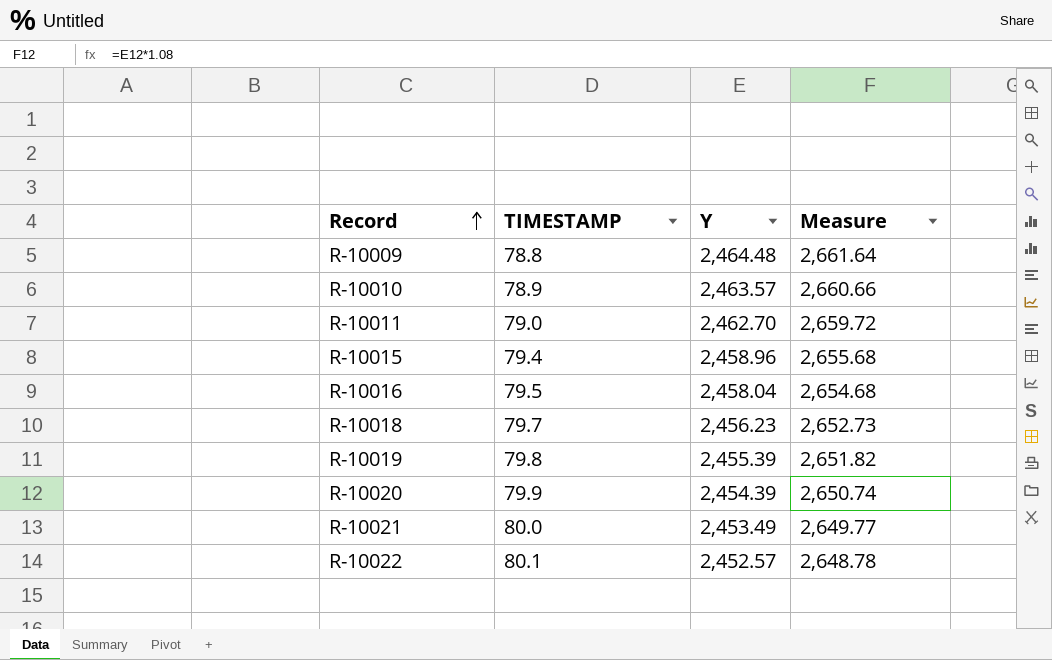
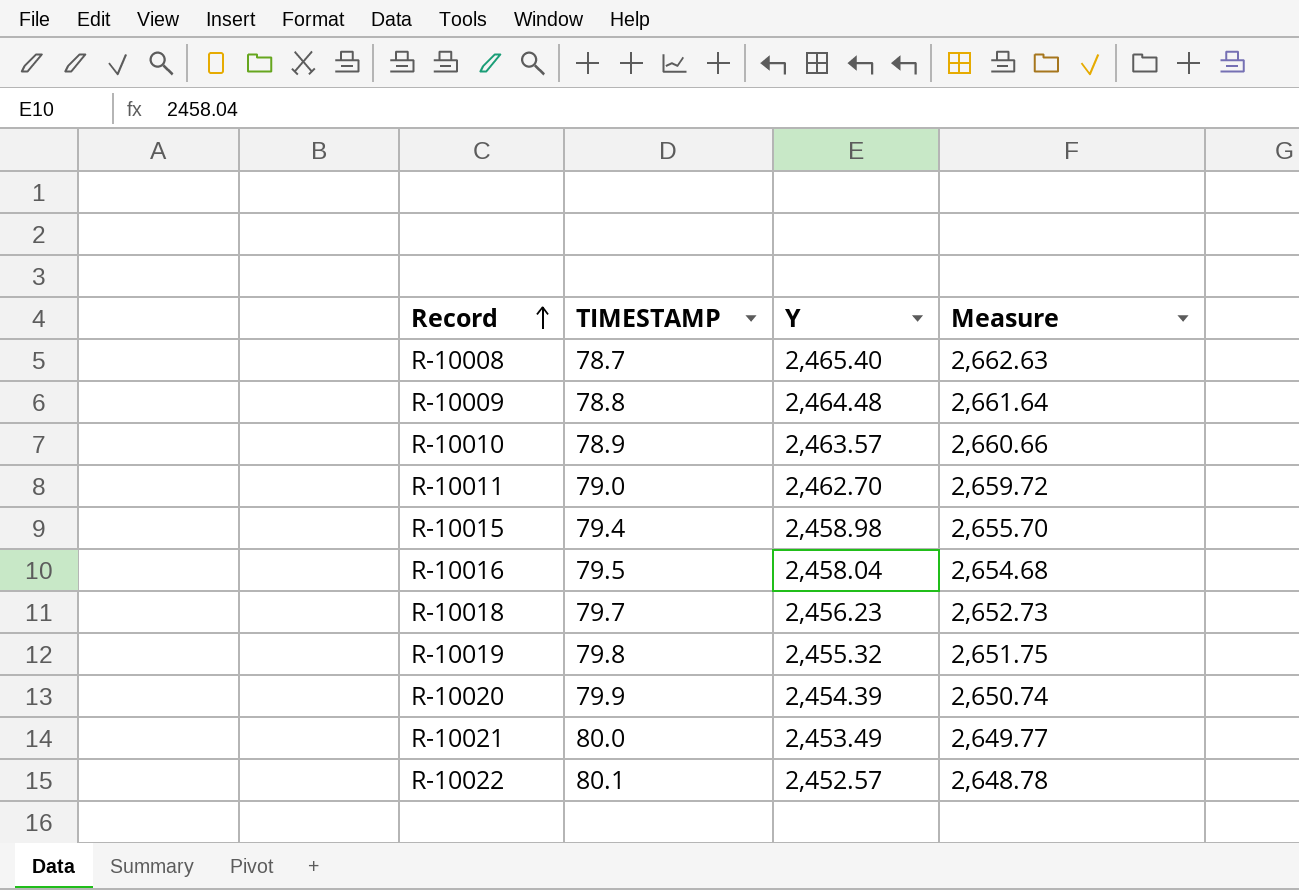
row R-10008: none -> 78.7 | 2,465.40 | 2,662.63
R-10015 | Y: 2,458.96 -> 2,458.98
R-10015 | Measure: 2,655.68 -> 2,655.70
R-10019 | Y: 2,455.39 -> 2,455.32
R-10019 | Measure: 2,651.82 -> 2,651.75

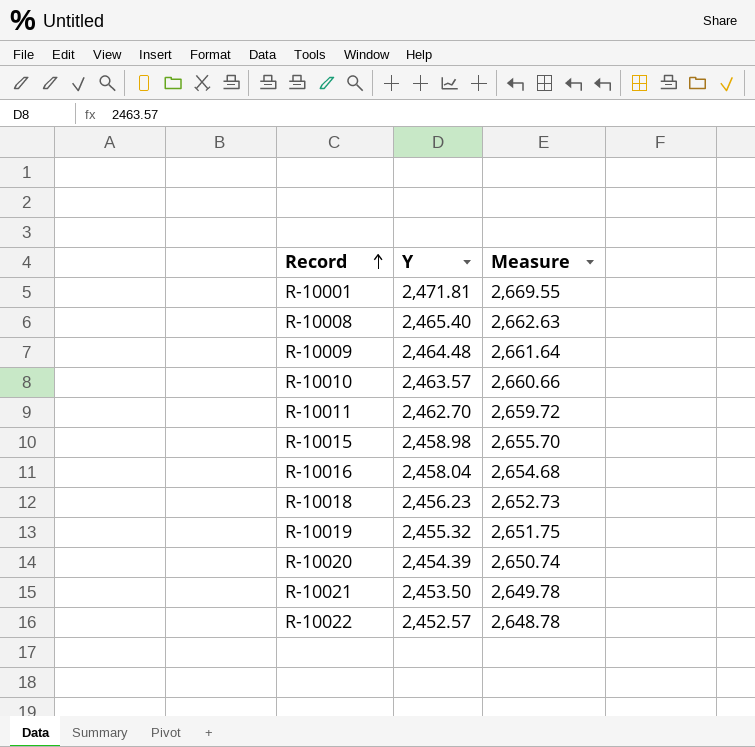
column TIMESTAMP | position: 2 -> none
row R-10001: none -> 2,471.81 | 2,669.55
R-10021 | Y: 2,453.49 -> 2,453.50
R-10021 | Measure: 2,649.77 -> 2,649.78

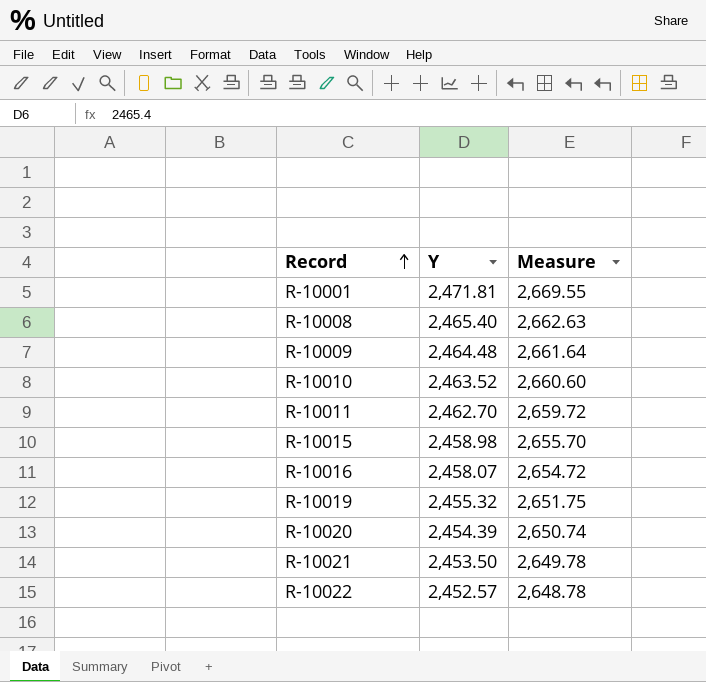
row R-10018: 2,456.23 | 2,652.73 -> none
R-10010 | Y: 2,463.57 -> 2,463.52
R-10010 | Measure: 2,660.66 -> 2,660.60
R-10016 | Y: 2,458.04 -> 2,458.07
R-10016 | Measure: 2,654.68 -> 2,654.72

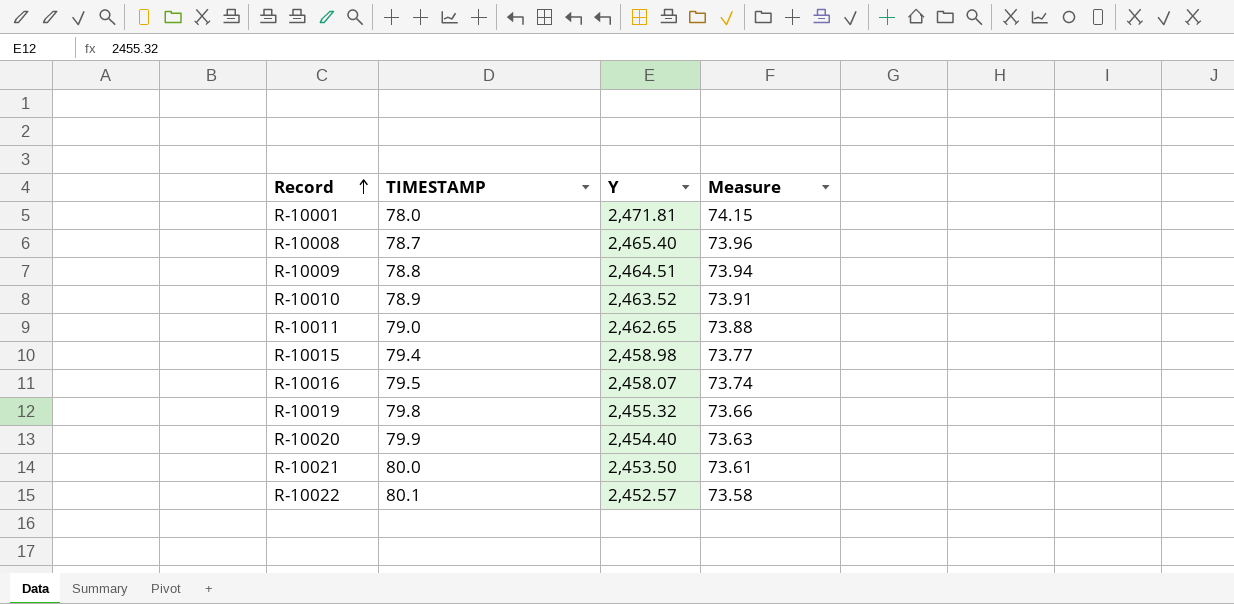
column TIMESTAMP | position: none -> 2
column Measure | formula: [Y] * 1.08 -> [Y] * 0.03
R-10009 | Y: 2,464.48 -> 2,464.51
R-10011 | Y: 2,462.70 -> 2,462.65
R-10020 | Y: 2,454.39 -> 2,454.40

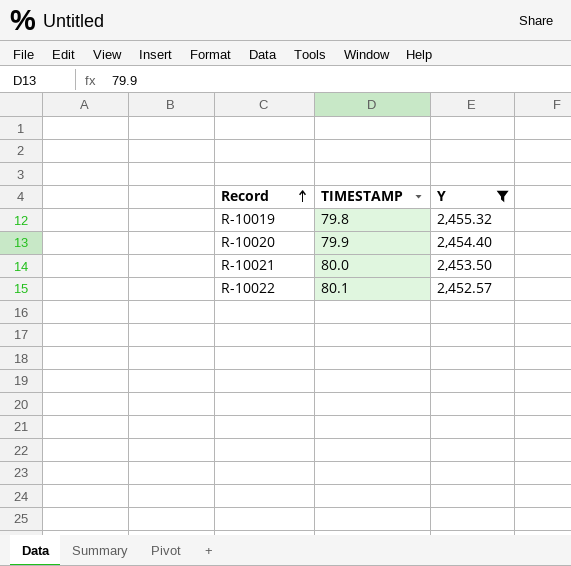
filter: none -> Y <= 2,455.32
column Measure | formula: [Y] * 0.03 -> none

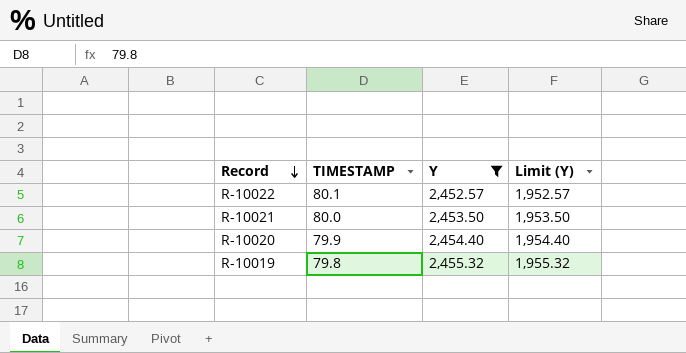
row order: Record ascending -> Record descending
column Limit (Y) | formula: none -> [Y] - 500

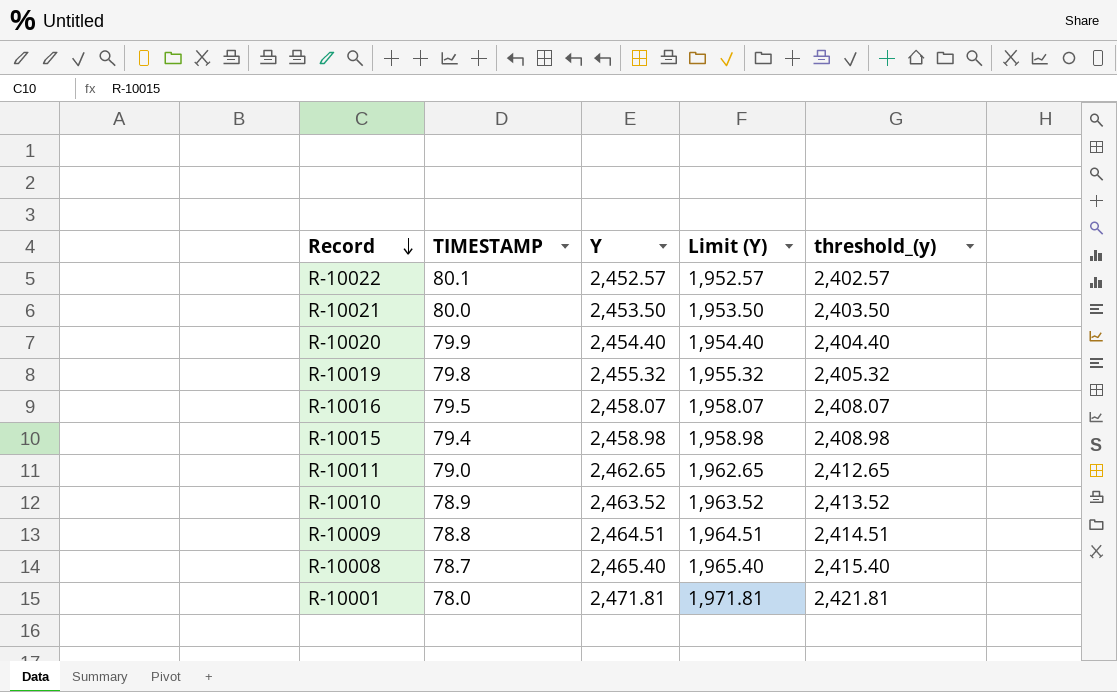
filter: Y <= 2,455.32 -> none
column threshold_(y) | formula: none -> [Y] - 50

